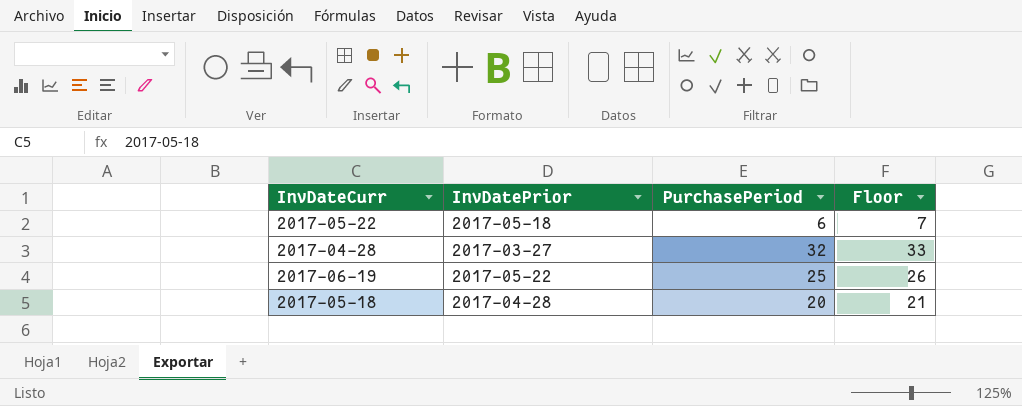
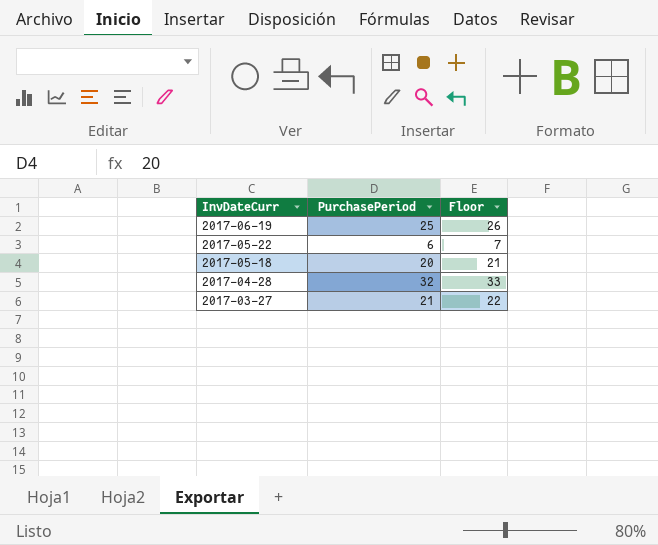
row order: none -> InvDateCurr descending
column InvDatePrior | position: 2 -> none
row 2017-03-27: none -> 21 | 22

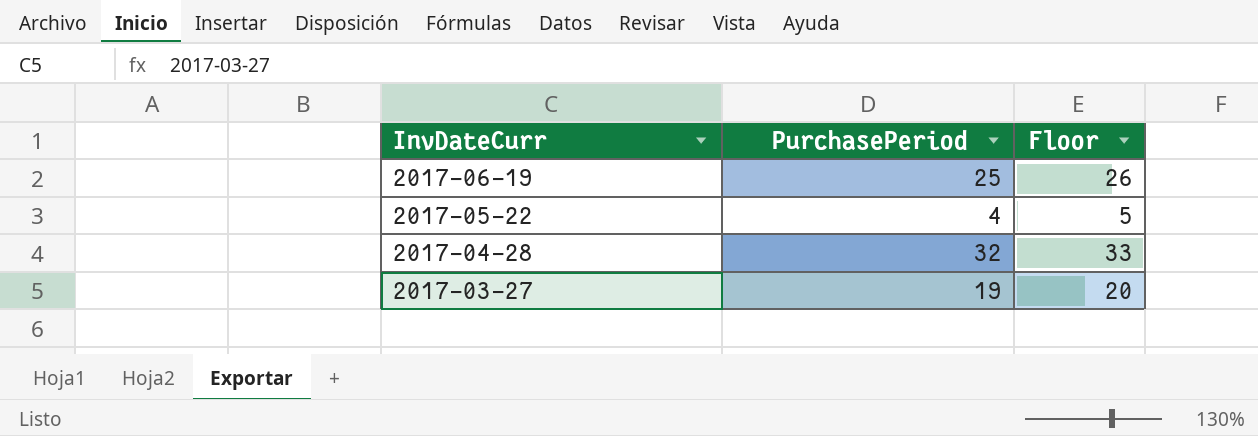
row 2017-05-18: 20 | 21 -> none
2017-05-22 | PurchasePeriod: 6 -> 4
2017-05-22 | Floor: 7 -> 5
2017-03-27 | PurchasePeriod: 21 -> 19
2017-03-27 | Floor: 22 -> 20

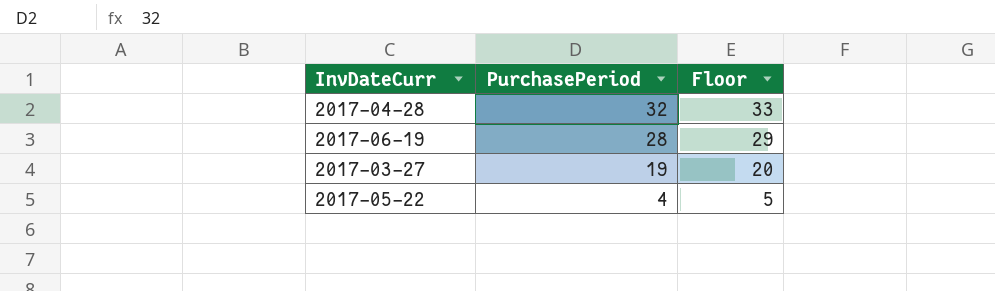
row order: InvDateCurr descending -> PurchasePeriod descending
2017-06-19 | PurchasePeriod: 25 -> 28
2017-06-19 | Floor: 26 -> 29

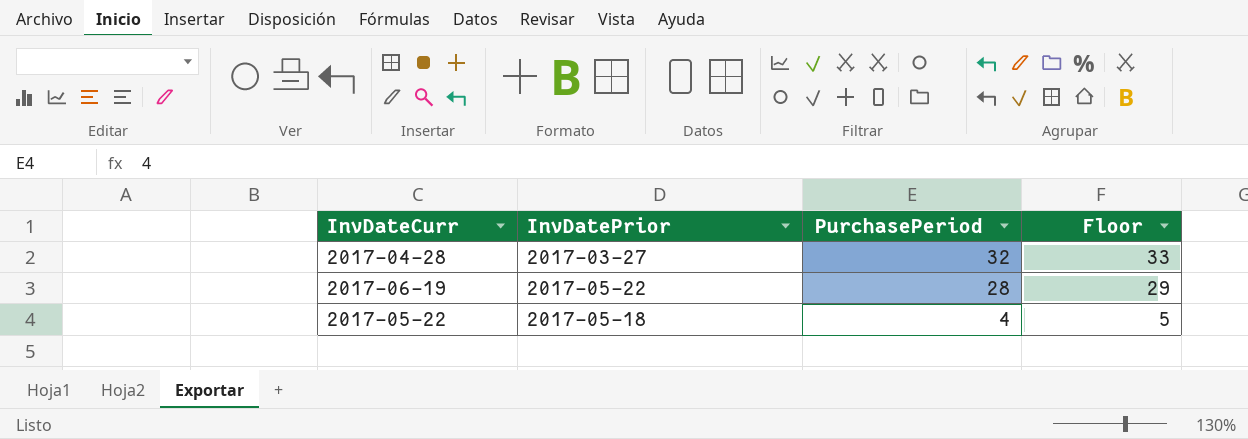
column InvDatePrior | position: none -> 2
row 2017-03-27: 19 | 20 -> none

